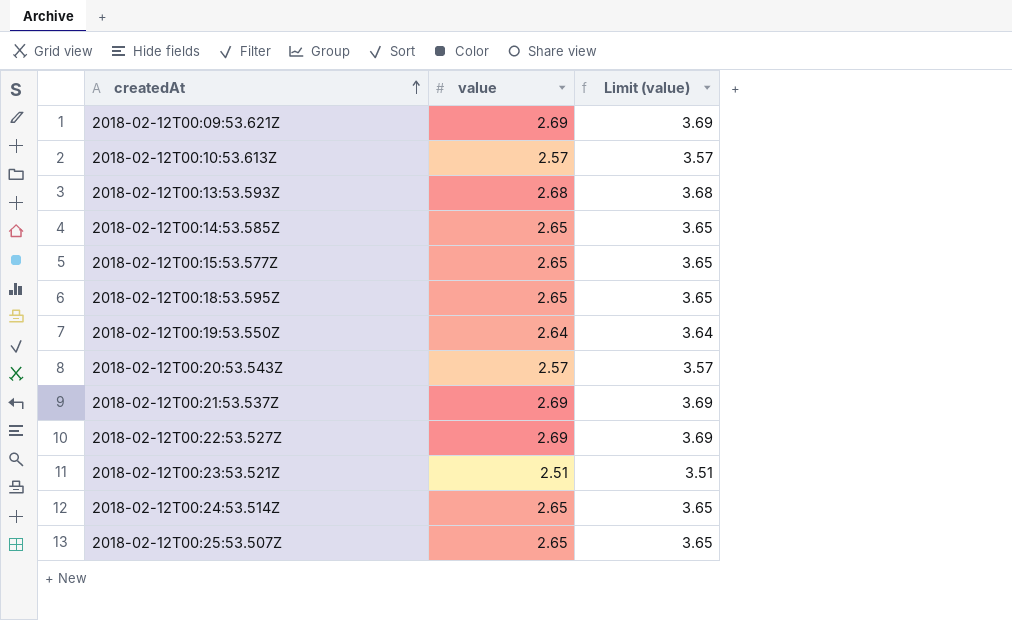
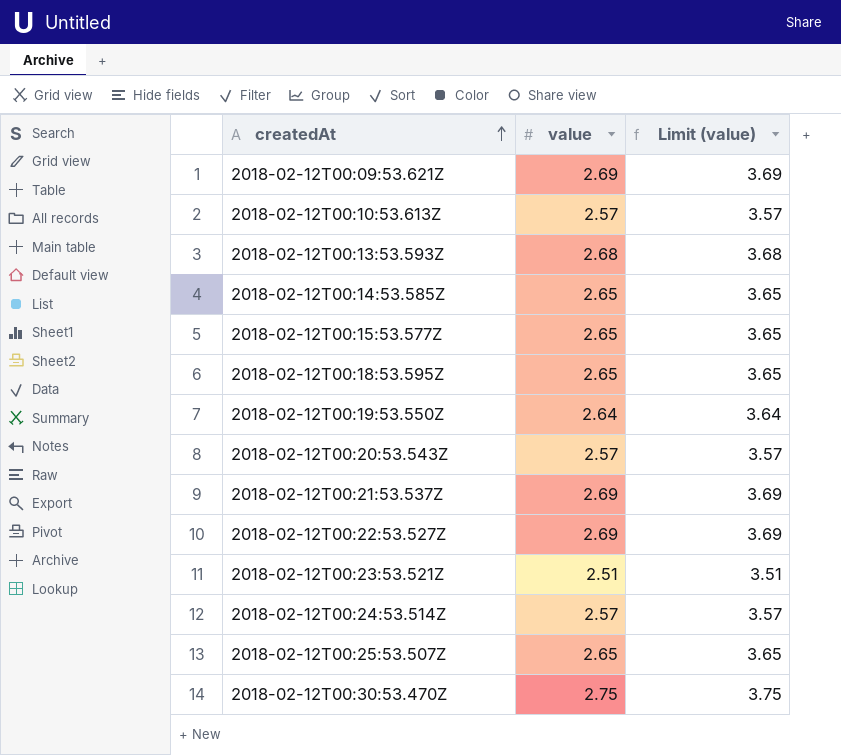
2018-02-12T00:24:53.514Z | value: 2.65 -> 2.57
2018-02-12T00:24:53.514Z | Limit (value): 3.65 -> 3.57
row 2018-02-12T00:30:53.470Z: none -> 2.75 | 3.75

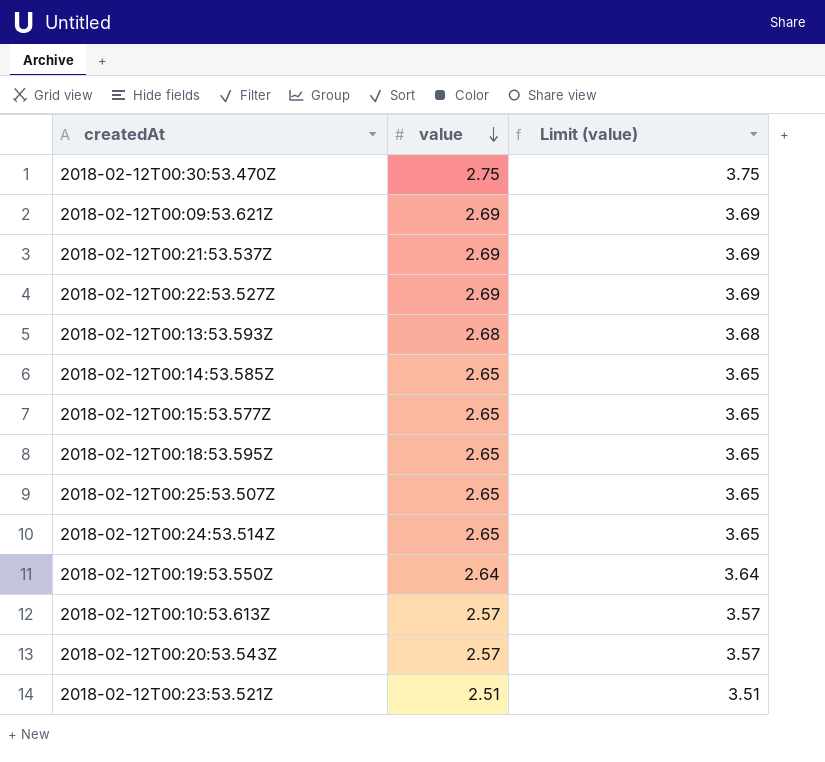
row order: createdAt ascending -> value descending
2018-02-12T00:24:53.514Z | value: 2.57 -> 2.65
2018-02-12T00:24:53.514Z | Limit (value): 3.57 -> 3.65

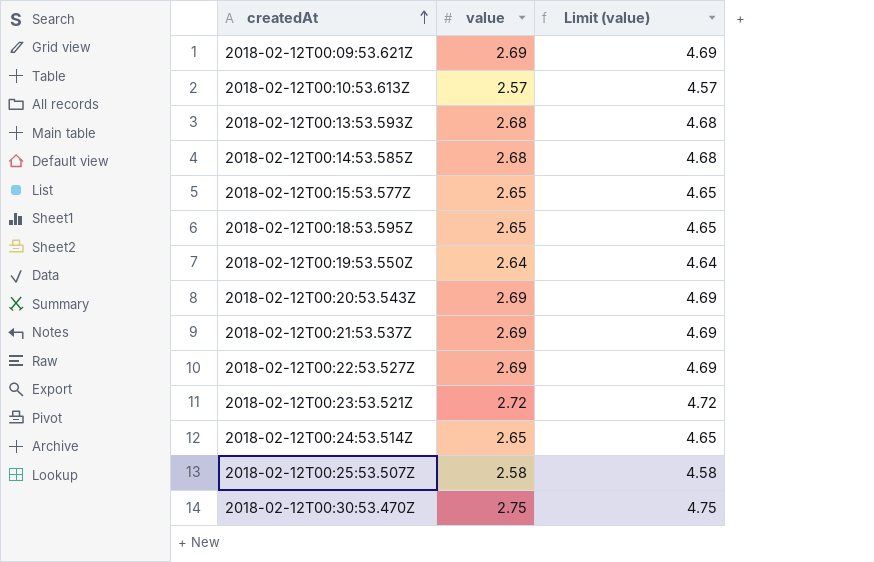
row order: value descending -> createdAt ascending
column Limit (value) | formula: [value] + 1 -> [value] + 2
2018-02-12T00:14:53.585Z | value: 2.65 -> 2.68
2018-02-12T00:20:53.543Z | value: 2.57 -> 2.69
2018-02-12T00:23:53.521Z | value: 2.51 -> 2.72
2018-02-12T00:25:53.507Z | value: 2.65 -> 2.58

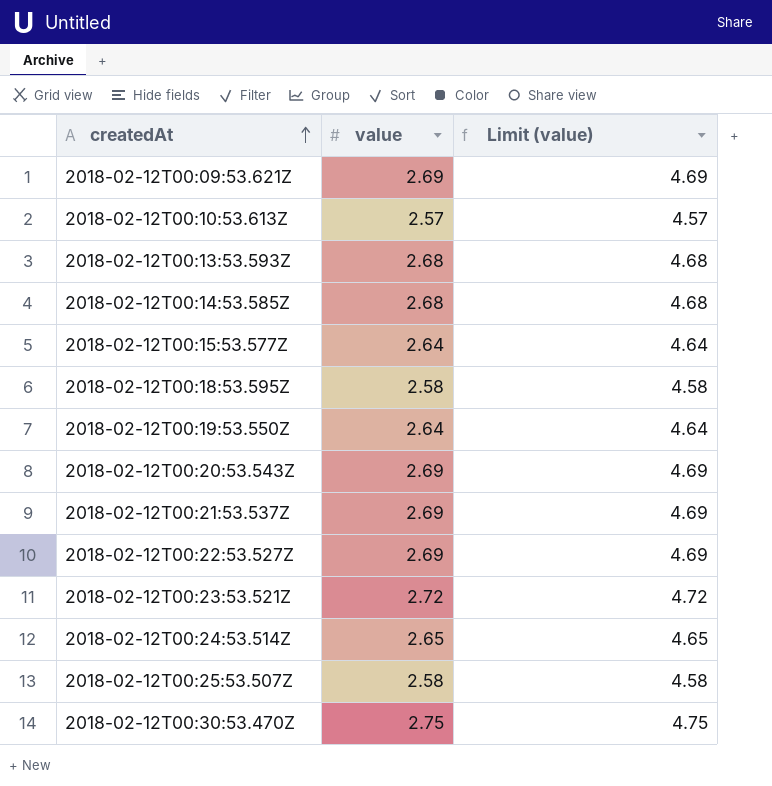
2018-02-12T00:15:53.577Z | value: 2.65 -> 2.64
2018-02-12T00:15:53.577Z | Limit (value): 4.65 -> 4.64
2018-02-12T00:18:53.595Z | value: 2.65 -> 2.58
2018-02-12T00:18:53.595Z | Limit (value): 4.65 -> 4.58

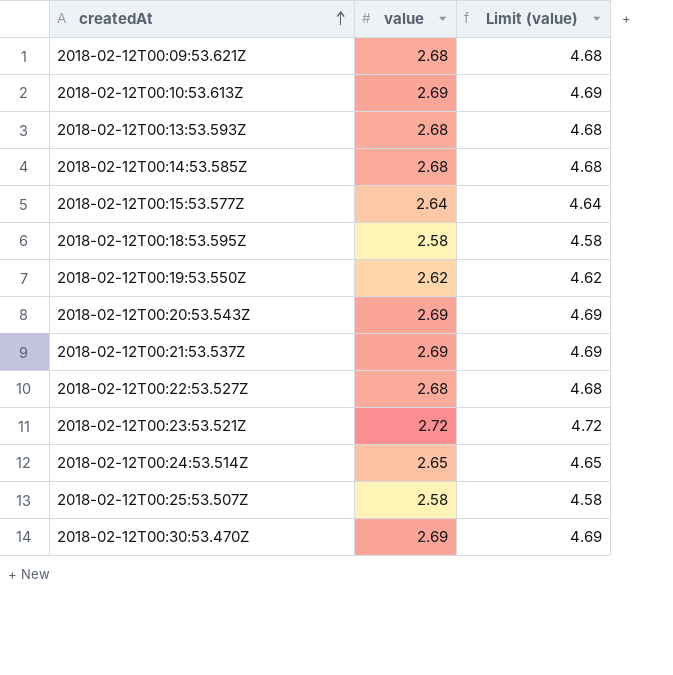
2018-02-12T00:09:53.621Z | value: 2.69 -> 2.68
2018-02-12T00:09:53.621Z | Limit (value): 4.69 -> 4.68
2018-02-12T00:10:53.613Z | value: 2.57 -> 2.69
2018-02-12T00:10:53.613Z | Limit (value): 4.57 -> 4.69
2018-02-12T00:19:53.550Z | value: 2.64 -> 2.62
2018-02-12T00:19:53.550Z | Limit (value): 4.64 -> 4.62
2018-02-12T00:22:53.527Z | value: 2.69 -> 2.68
2018-02-12T00:22:53.527Z | Limit (value): 4.69 -> 4.68
2018-02-12T00:30:53.470Z | value: 2.75 -> 2.69
2018-02-12T00:30:53.470Z | Limit (value): 4.75 -> 4.69

